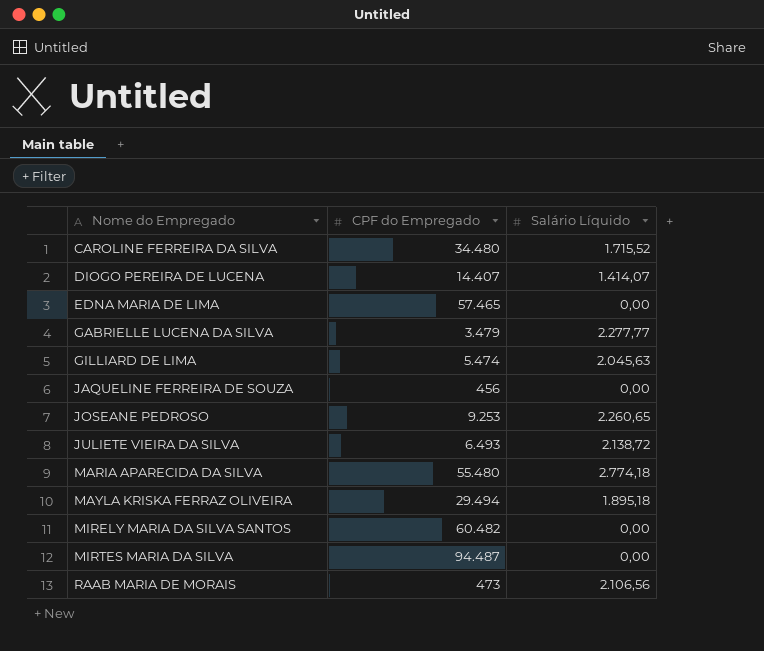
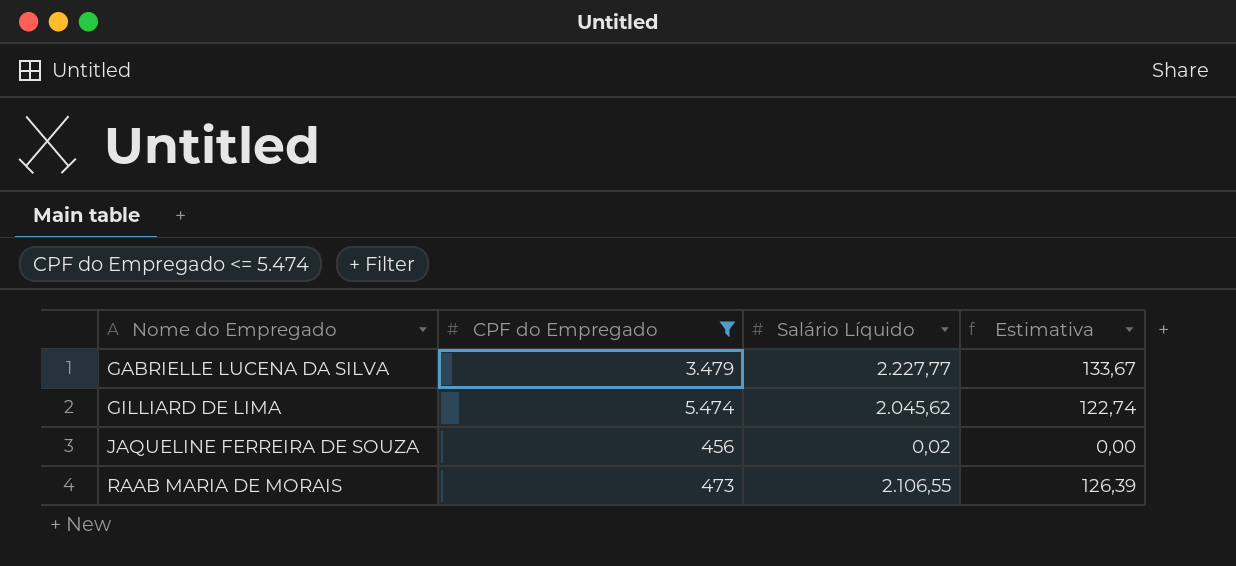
filter: none -> CPF do Empregado <= 5.474
column Estimativa | formula: none -> [Salário Líquido] * 0,06
GABRIELLE LUCENA DA SILVA | Salário Líquido: 2.277,77 -> 2.227,77
GILLIARD DE LIMA | Salário Líquido: 2.045,63 -> 2.045,62
JAQUELINE FERREIRA DE SOUZA | Salário Líquido: 0,00 -> 0,02
RAAB MARIA DE MORAIS | Salário Líquido: 2.106,56 -> 2.106,55

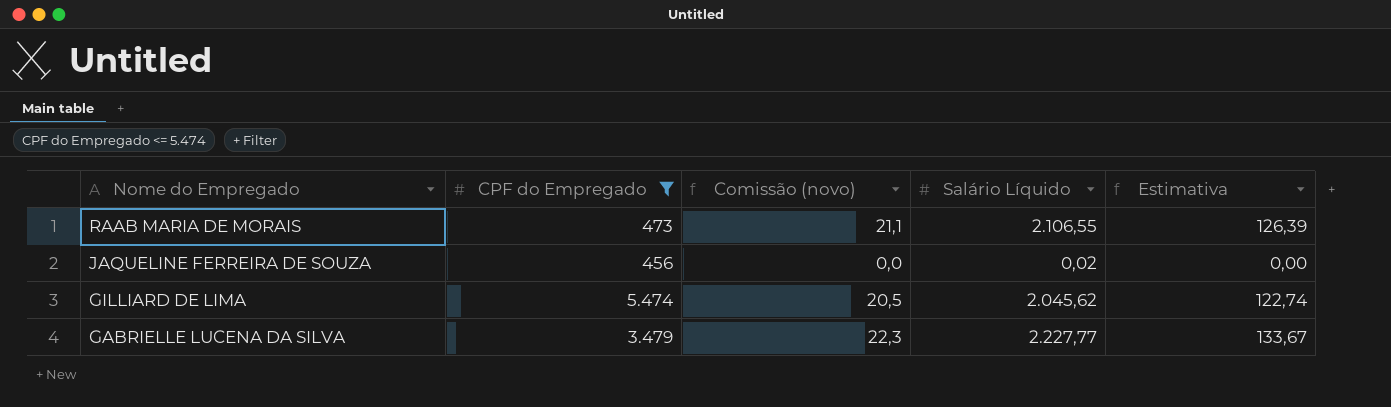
row order: Nome do Empregado ascending -> Nome do Empregado descending
column Comissão (novo) | formula: none -> [Salário Líquido] * 0,01

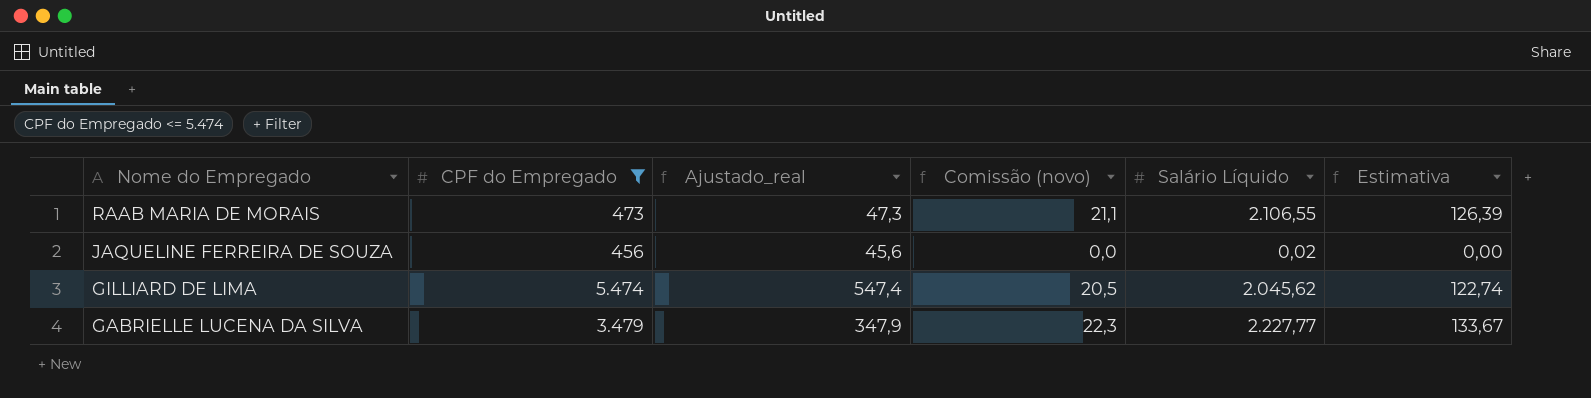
column Ajustado_real | formula: none -> [CPF do Empregado] * 0,1

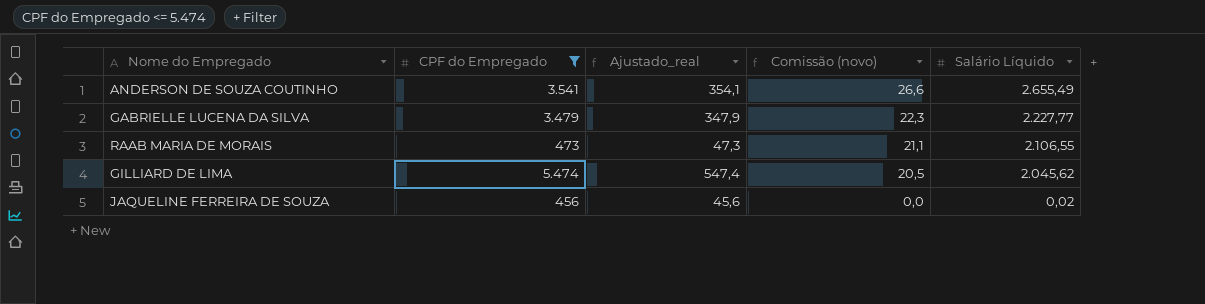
row order: Nome do Empregado descending -> Comissão (novo) descending
column Estimativa | formula: [Salário Líquido] * 0,06 -> none
row ANDERSON DE SOUZA COUTINHO: none -> 3.541 | 354,1 | 26,6 | 2.655,49

